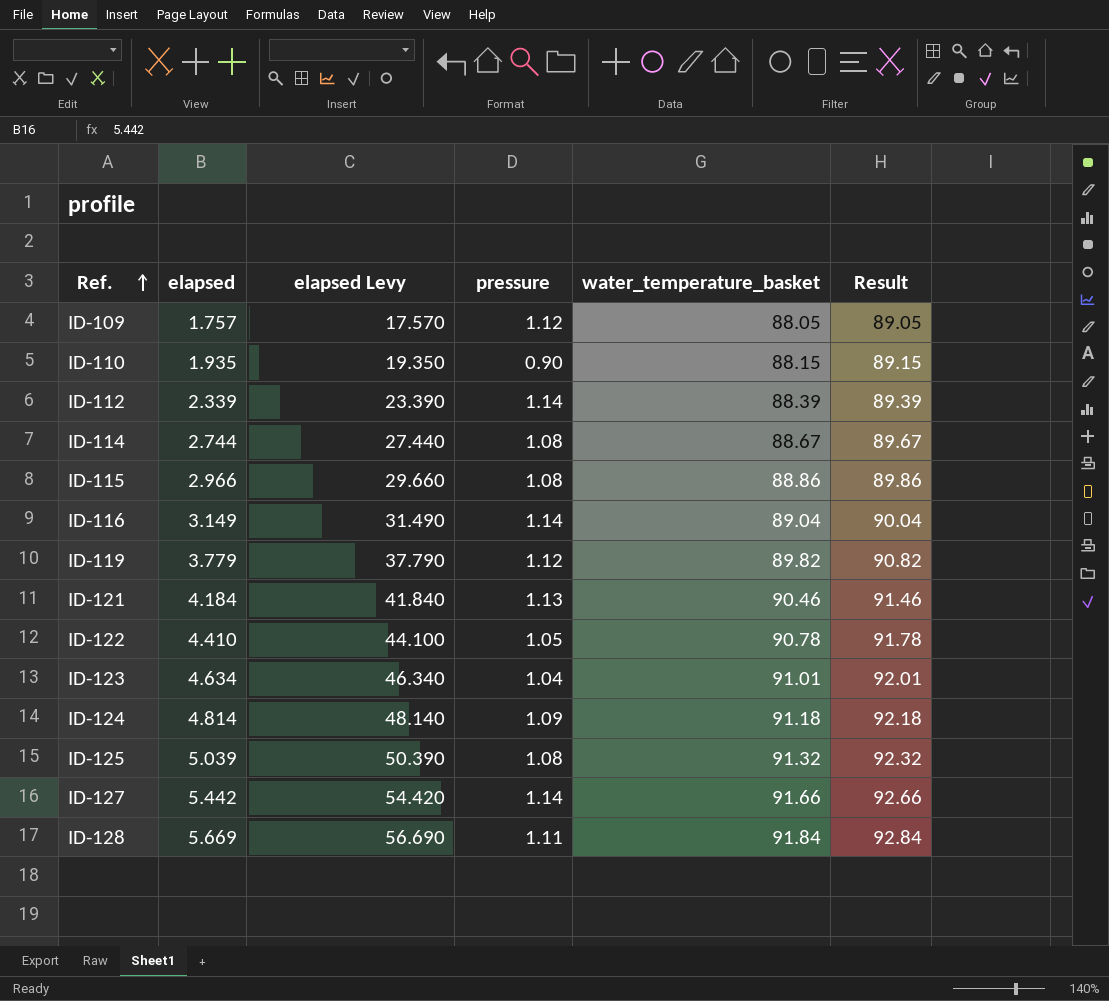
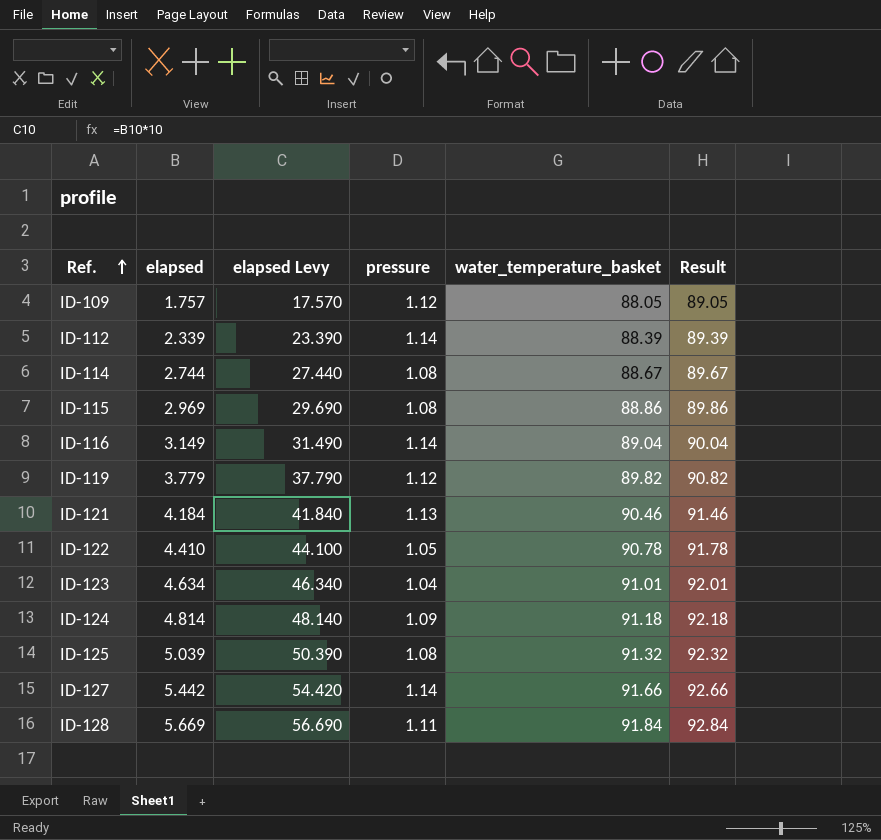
row ID-110: 1.935 | 19.350 | 0.90 | 88.15 | 89.15 -> none
ID-115 | elapsed: 2.966 -> 2.969
ID-115 | elapsed Levy: 29.660 -> 29.690

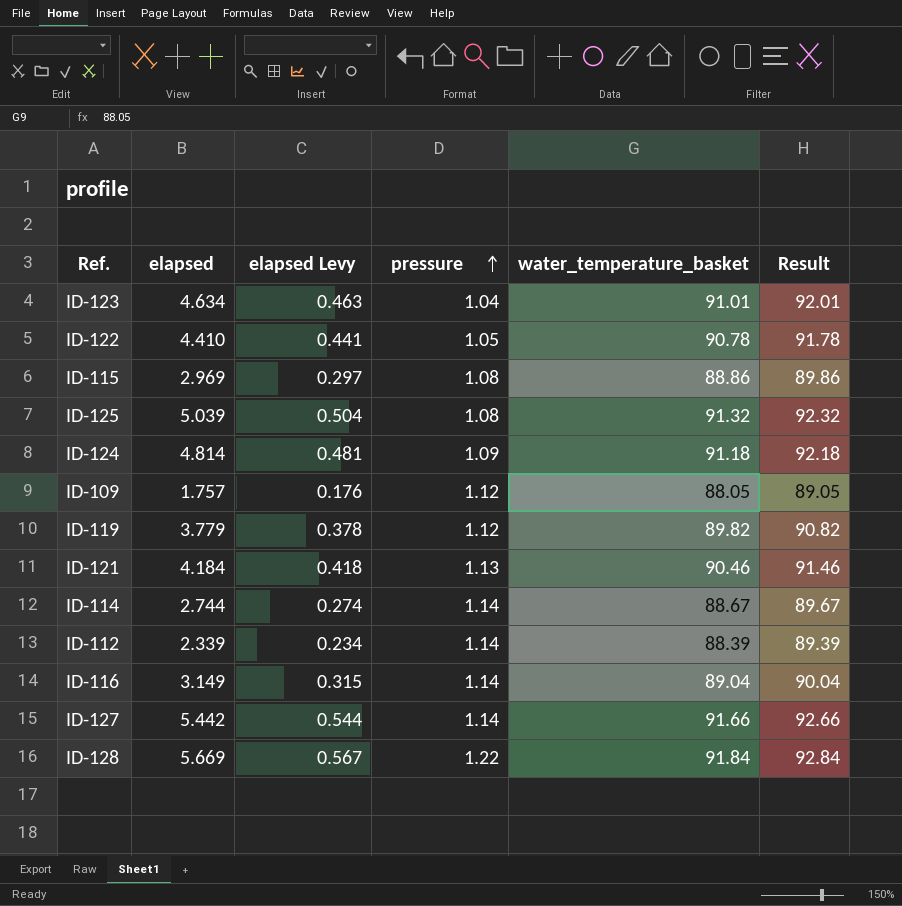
row order: Ref. ascending -> pressure ascending
column elapsed Levy | formula: [elapsed] * 10 -> [elapsed] * 0.1
ID-114 | pressure: 1.08 -> 1.14
ID-128 | pressure: 1.11 -> 1.22

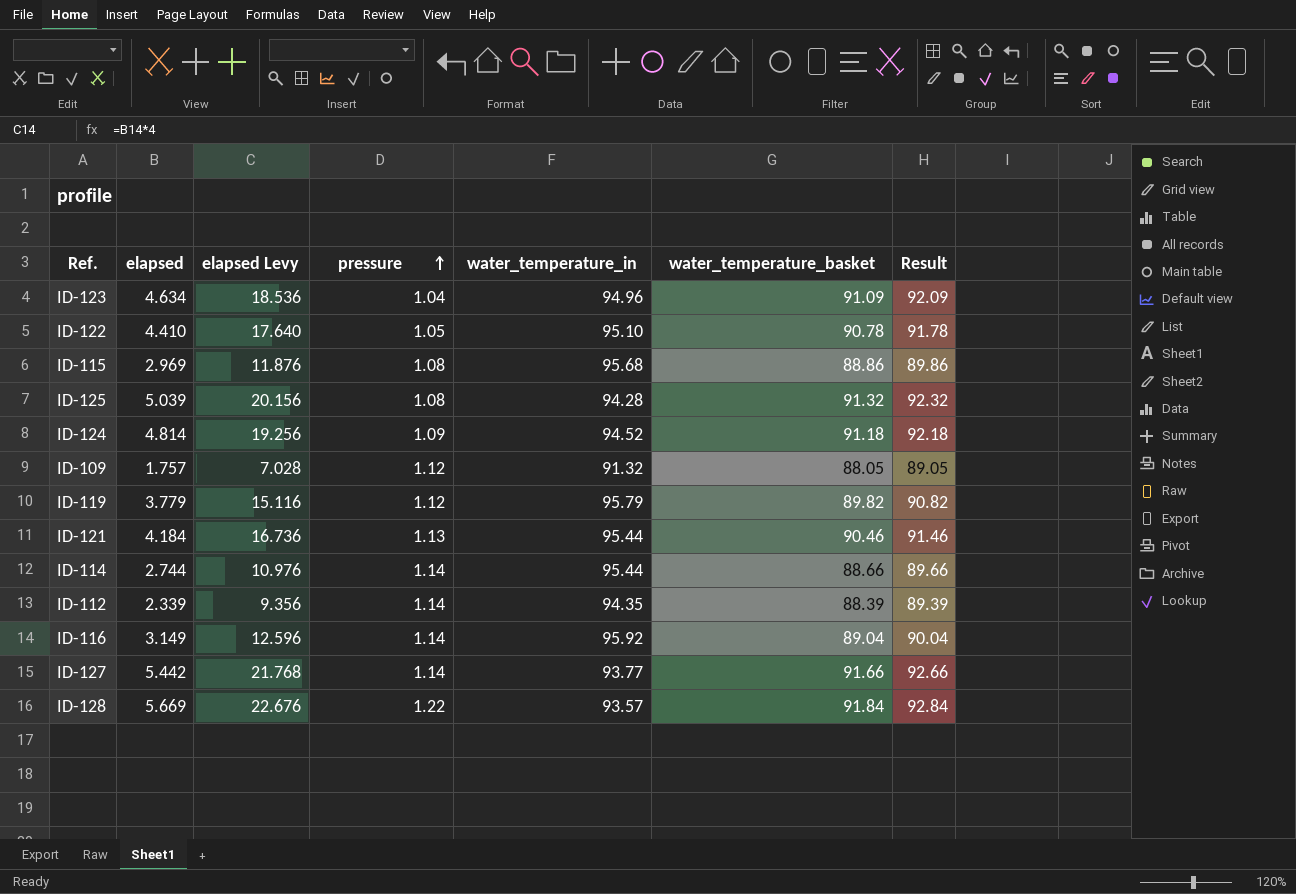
column elapsed Levy | formula: [elapsed] * 0.1 -> [elapsed] * 4
column water_temperature_in | position: none -> 5
ID-123 | water_temperature_basket: 91.01 -> 91.09
ID-123 | Result: 92.01 -> 92.09
ID-114 | water_temperature_basket: 88.67 -> 88.66
ID-114 | Result: 89.67 -> 89.66

